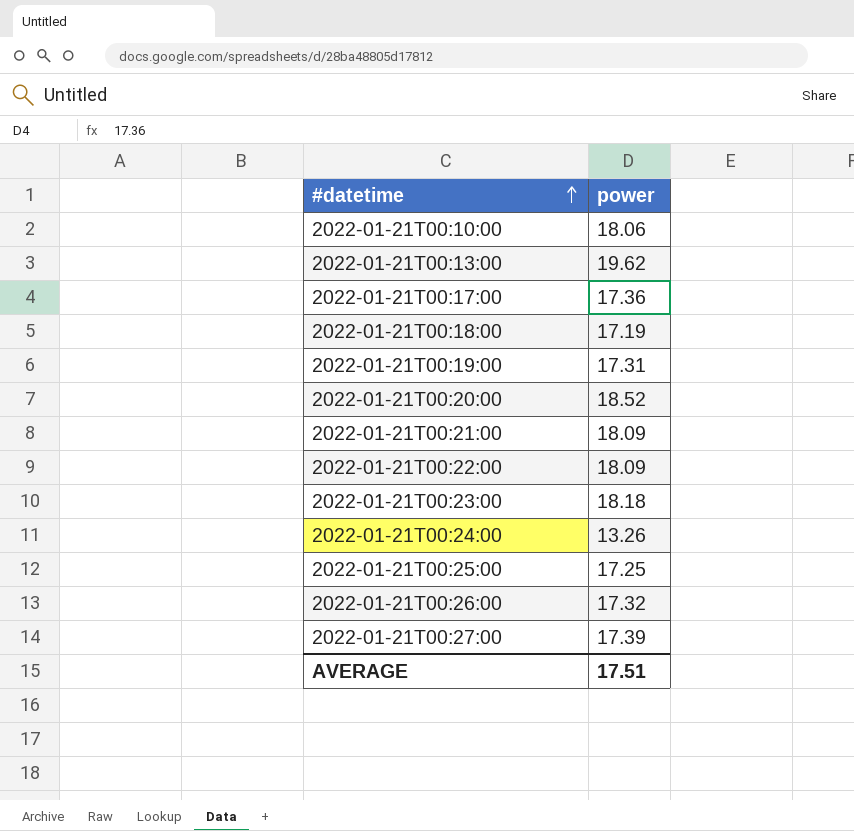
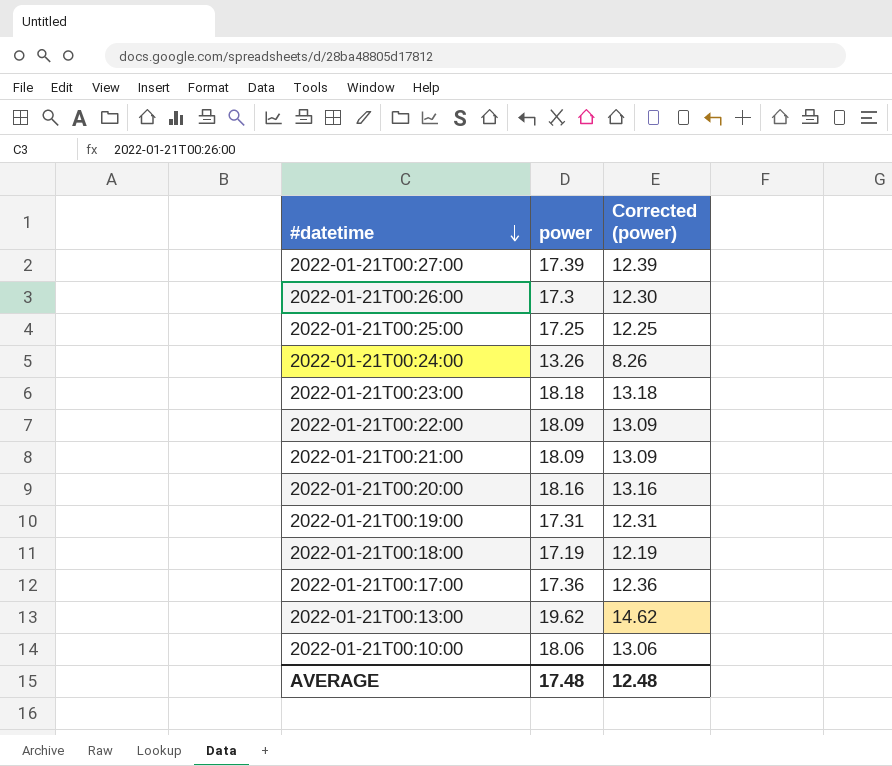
row order: #datetime ascending -> #datetime descending
column Corrected (power) | formula: none -> [power] - 5
2022-01-21T00:26:00 | power: 17.32 -> 17.3
2022-01-21T00:20:00 | power: 18.52 -> 18.16
AVERAGE | power: 17.51 -> 17.48

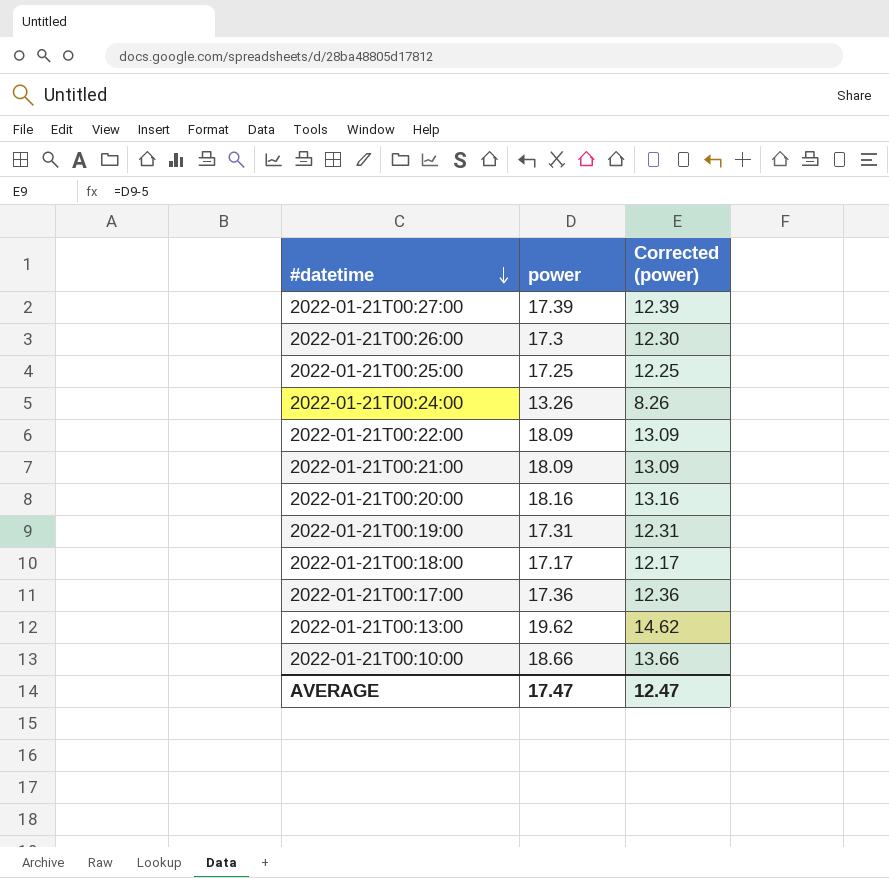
row 2022-01-21T00:23:00: 18.18 | 13.18 -> none
2022-01-21T00:18:00 | power: 17.19 -> 17.17
2022-01-21T00:18:00 | Corrected (power): 12.19 -> 12.17
2022-01-21T00:10:00 | power: 18.06 -> 18.66
2022-01-21T00:10:00 | Corrected (power): 13.06 -> 13.66
AVERAGE | power: 17.48 -> 17.47
AVERAGE | Corrected (power): 12.48 -> 12.47

